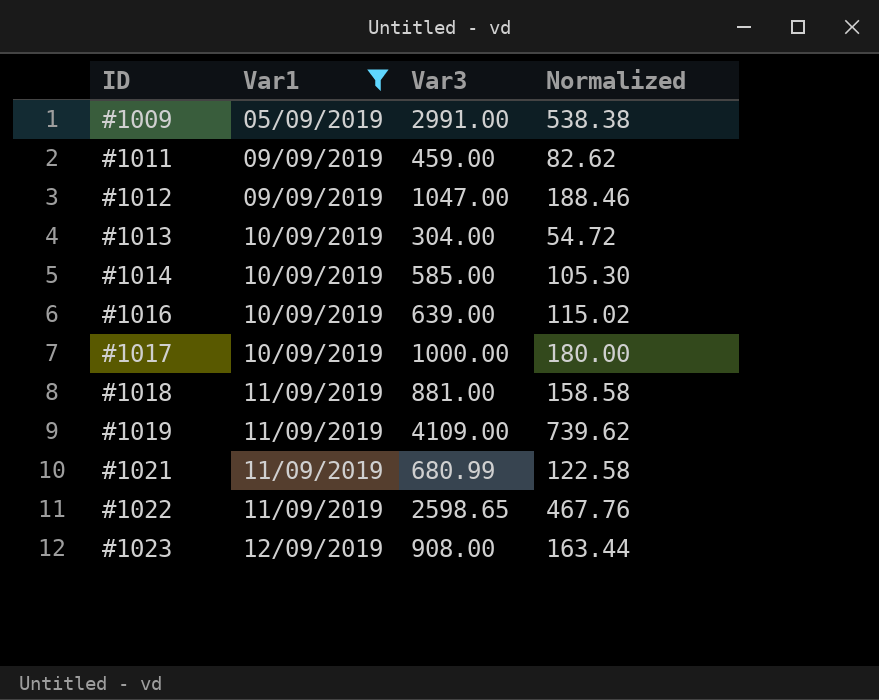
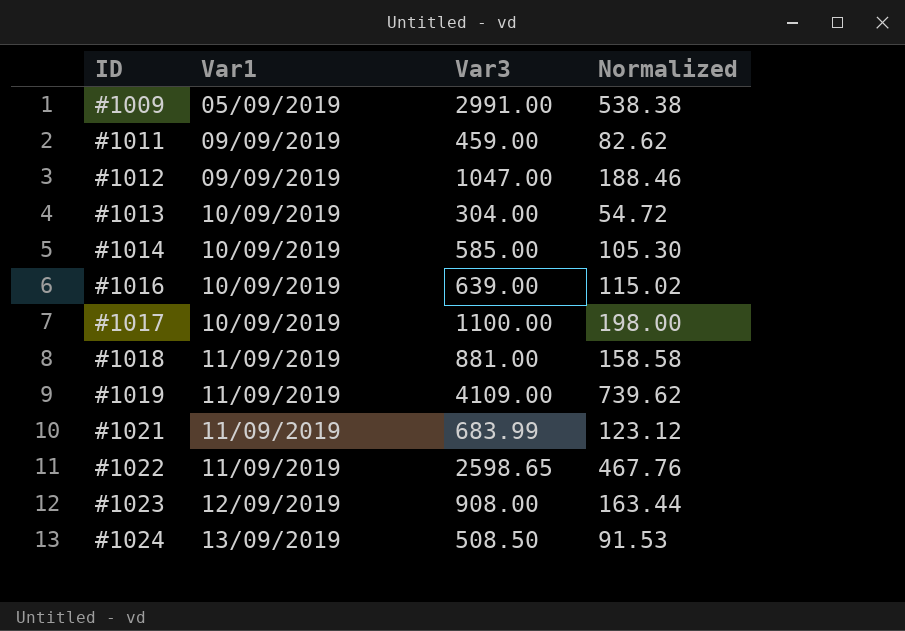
filter: Var1 != 13/09/2019 -> none
#1017 | Var3: 1000.00 -> 1100.00
#1017 | Normalized: 180.00 -> 198.00
#1021 | Var3: 680.99 -> 683.99
#1021 | Normalized: 122.58 -> 123.12

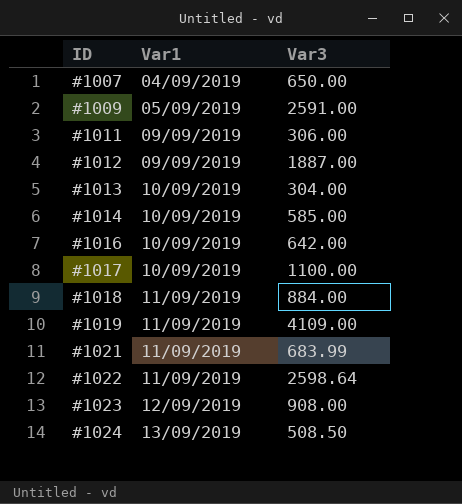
column Normalized | formula: [Var3] * 0.18 -> none
row #1007: none -> 04/09/2019 | 650.00
#1009 | Var3: 2991.00 -> 2591.00
#1011 | Var3: 459.00 -> 306.00
#1012 | Var3: 1047.00 -> 1887.00
#1016 | Var3: 639.00 -> 642.00
#1018 | Var3: 881.00 -> 884.00
#1022 | Var3: 2598.65 -> 2598.64

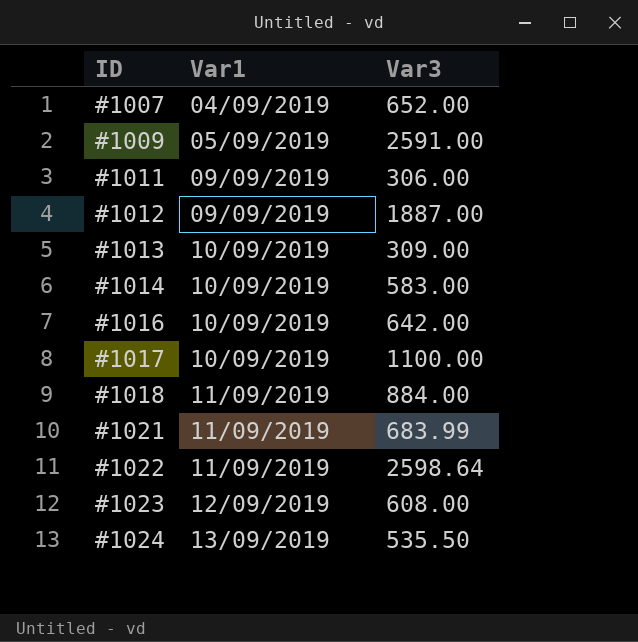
row #1019: 11/09/2019 | 4109.00 -> none
#1007 | Var3: 650.00 -> 652.00
#1013 | Var3: 304.00 -> 309.00
#1014 | Var3: 585.00 -> 583.00
#1023 | Var3: 908.00 -> 608.00
#1024 | Var3: 508.50 -> 535.50

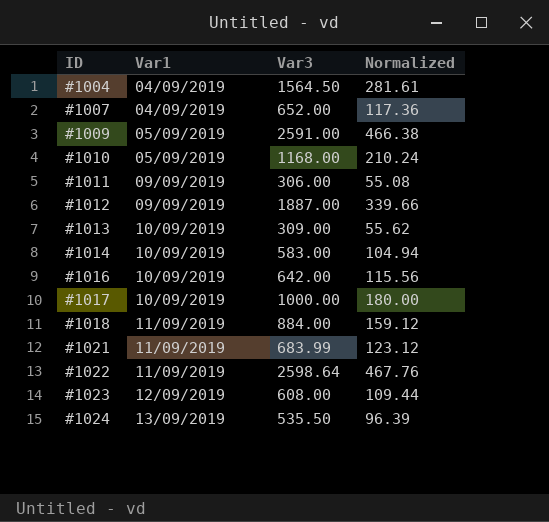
column Normalized | formula: none -> [Var3] * 0.18
row #1004: none -> 04/09/2019 | 1564.50 | 281.61
row #1010: none -> 05/09/2019 | 1168.00 | 210.24
#1017 | Var3: 1100.00 -> 1000.00

